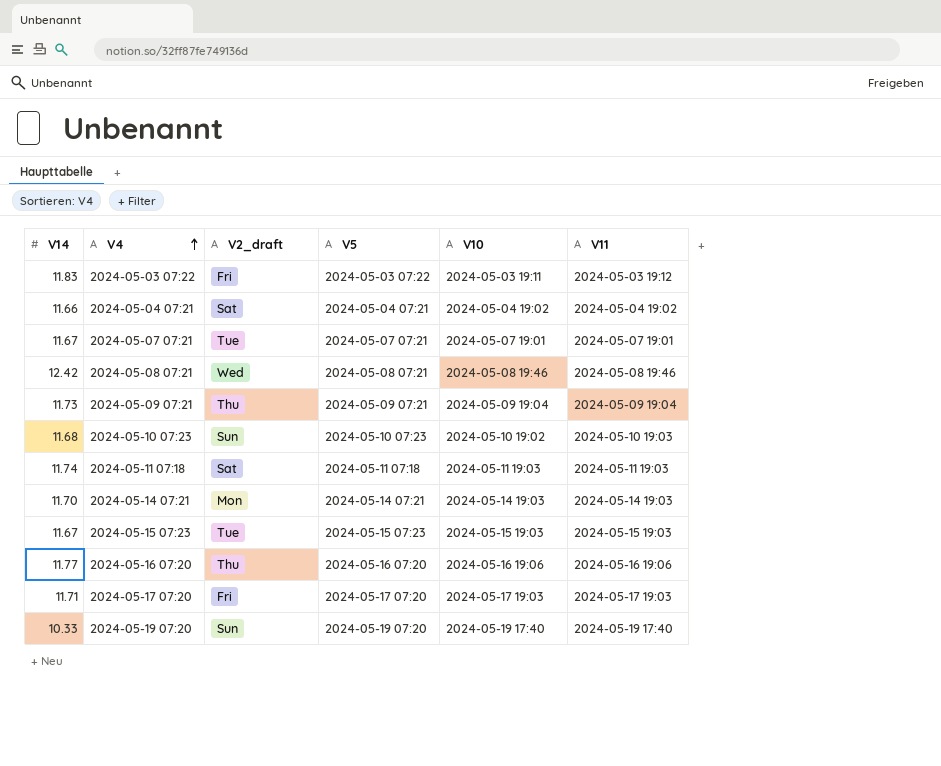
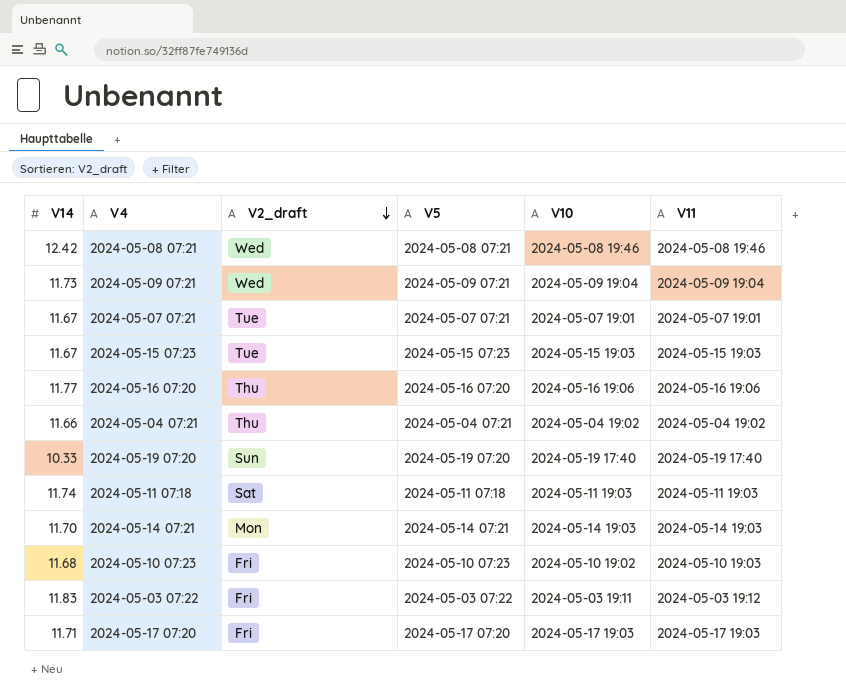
row order: V4 ascending -> V2_draft descending
2024-05-09 07:21 | V2_draft: Thu -> Wed
2024-05-04 07:21 | V2_draft: Sat -> Thu
2024-05-10 07:23 | V2_draft: Sun -> Fri

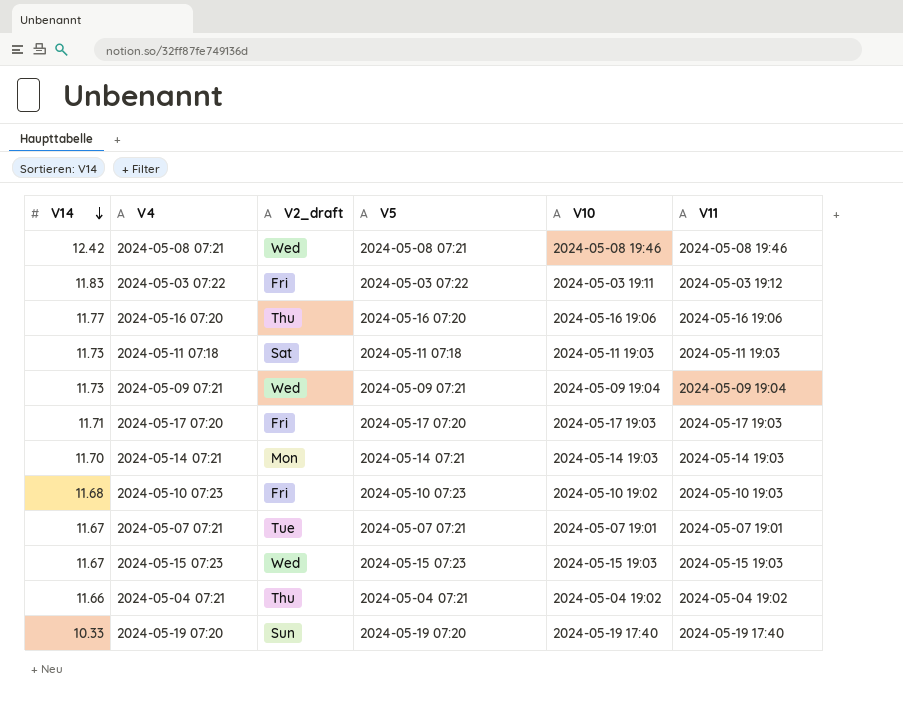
row order: V2_draft descending -> V14 descending
2024-05-11 07:18 | V14: 11.74 -> 11.73
2024-05-15 07:23 | V2_draft: Tue -> Wed

